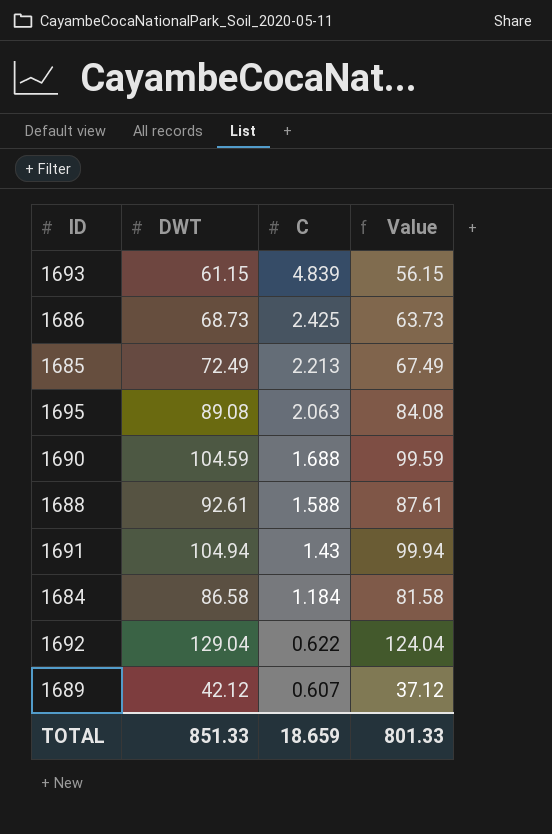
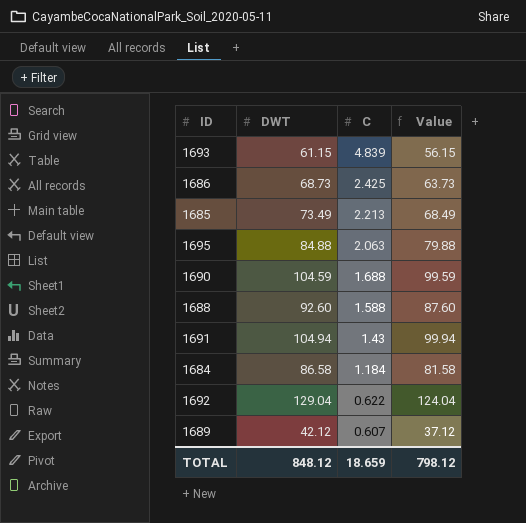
1685 | DWT: 72.49 -> 73.49
1685 | Value: 67.49 -> 68.49
1695 | DWT: 89.08 -> 84.88
1695 | Value: 84.08 -> 79.88
1688 | DWT: 92.61 -> 92.60
1688 | Value: 87.61 -> 87.60
TOTAL | DWT: 851.33 -> 848.12
TOTAL | Value: 801.33 -> 798.12

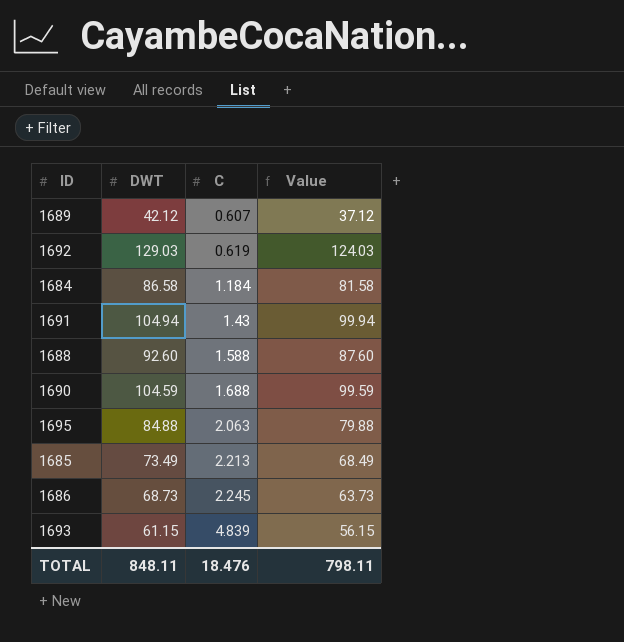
row order: C descending -> C ascending
1692 | DWT: 129.04 -> 129.03
1692 | C: 0.622 -> 0.619
1692 | Value: 124.04 -> 124.03
1686 | C: 2.425 -> 2.245
TOTAL | DWT: 848.12 -> 848.11
TOTAL | C: 18.659 -> 18.476
TOTAL | Value: 798.12 -> 798.11

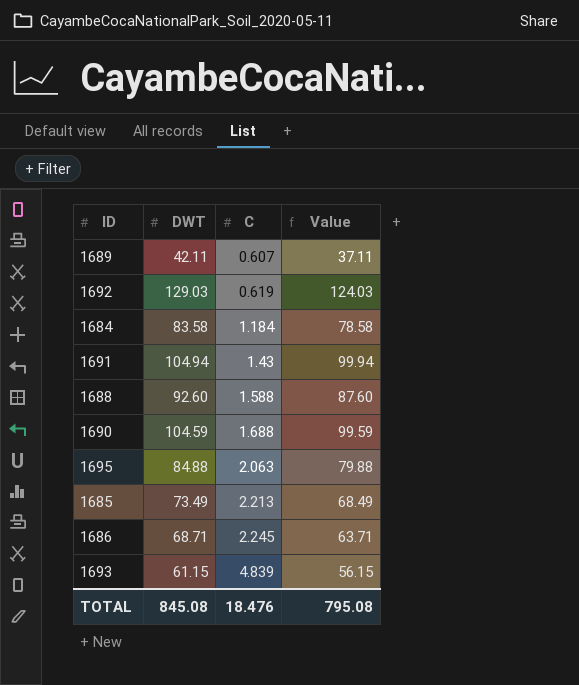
1689 | DWT: 42.12 -> 42.11
1689 | Value: 37.12 -> 37.11
1684 | DWT: 86.58 -> 83.58
1684 | Value: 81.58 -> 78.58
1686 | DWT: 68.73 -> 68.71
1686 | Value: 63.73 -> 63.71
TOTAL | DWT: 848.11 -> 845.08
TOTAL | Value: 798.11 -> 795.08

